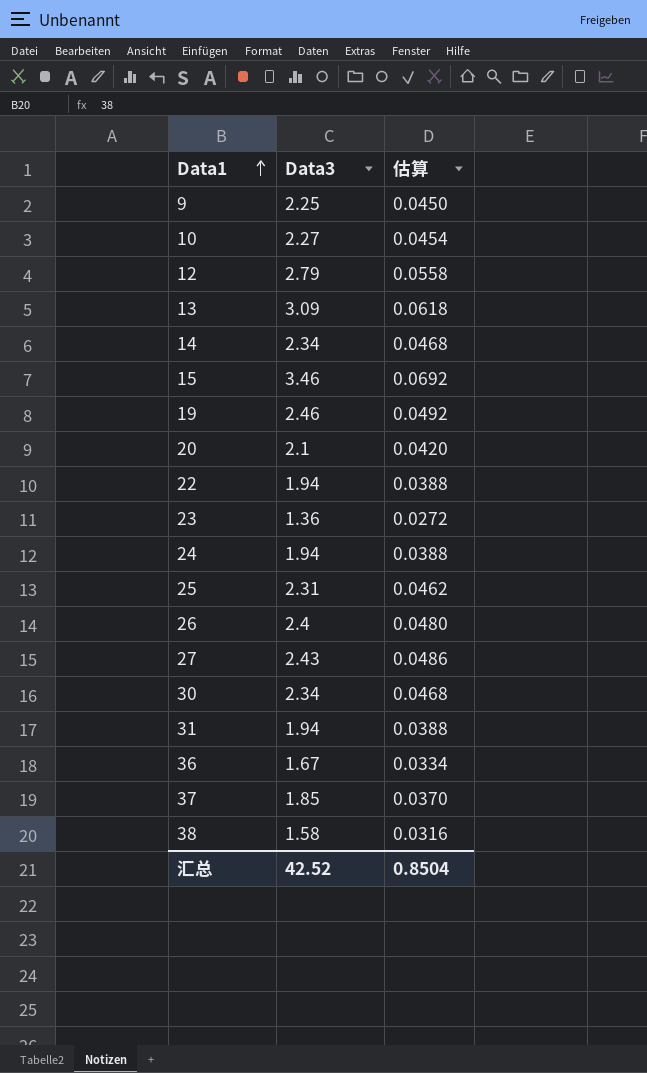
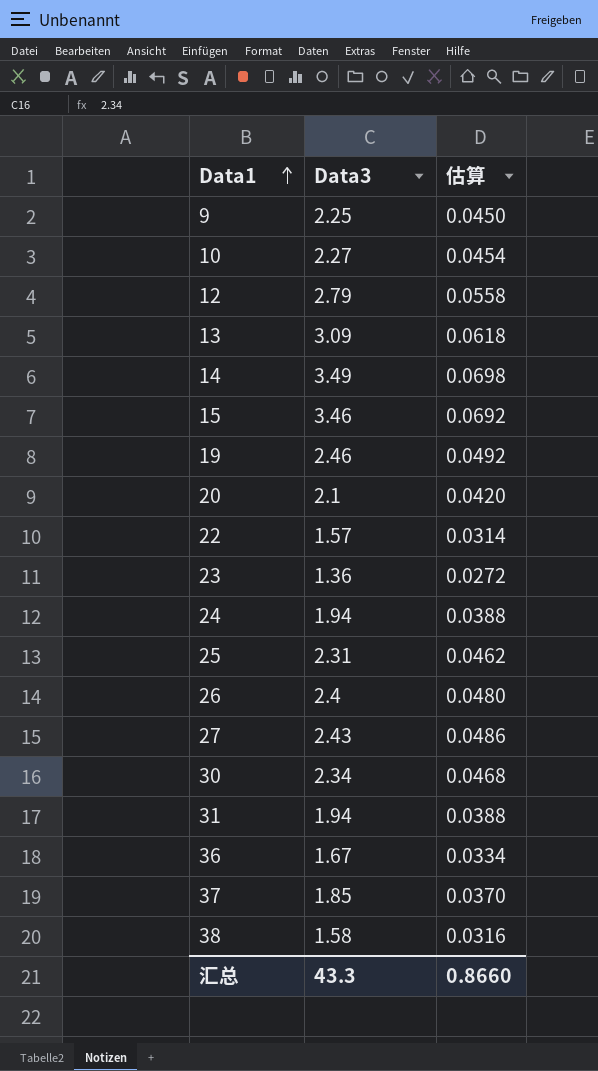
14 | Data3: 2.34 -> 3.49
14 | 估算: 0.0468 -> 0.0698
22 | Data3: 1.94 -> 1.57
22 | 估算: 0.0388 -> 0.0314
汇总 | Data3: 42.52 -> 43.3
汇总 | 估算: 0.8504 -> 0.8660

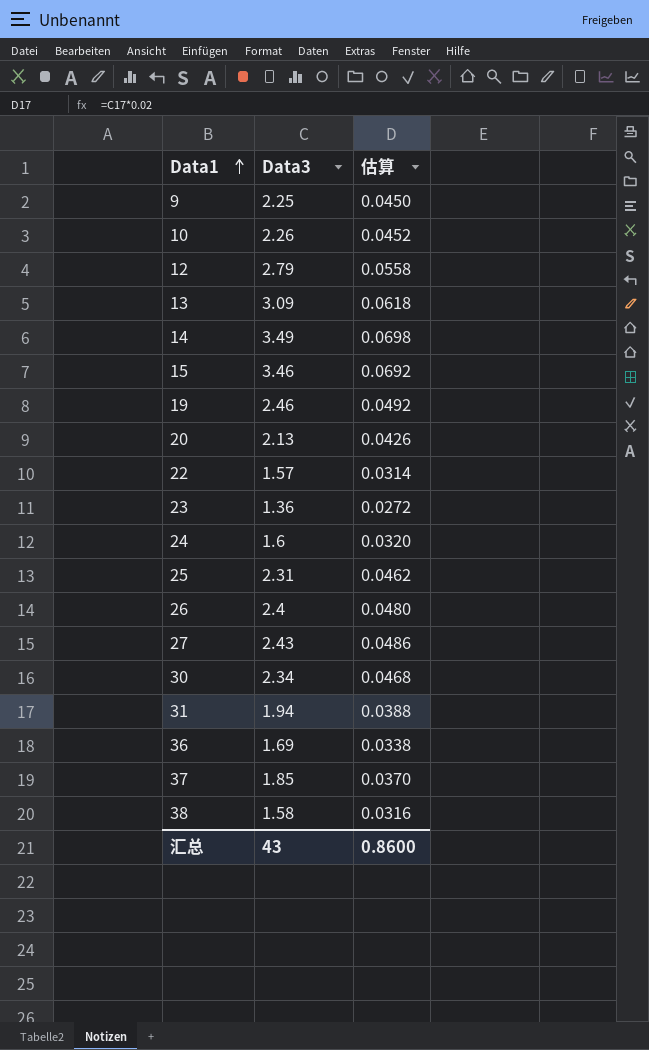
10 | Data3: 2.27 -> 2.26
10 | 估算: 0.0454 -> 0.0452
20 | Data3: 2.1 -> 2.13
20 | 估算: 0.0420 -> 0.0426
24 | Data3: 1.94 -> 1.6
24 | 估算: 0.0388 -> 0.0320
36 | Data3: 1.67 -> 1.69
36 | 估算: 0.0334 -> 0.0338
汇总 | Data3: 43.3 -> 43
汇总 | 估算: 0.8660 -> 0.8600

